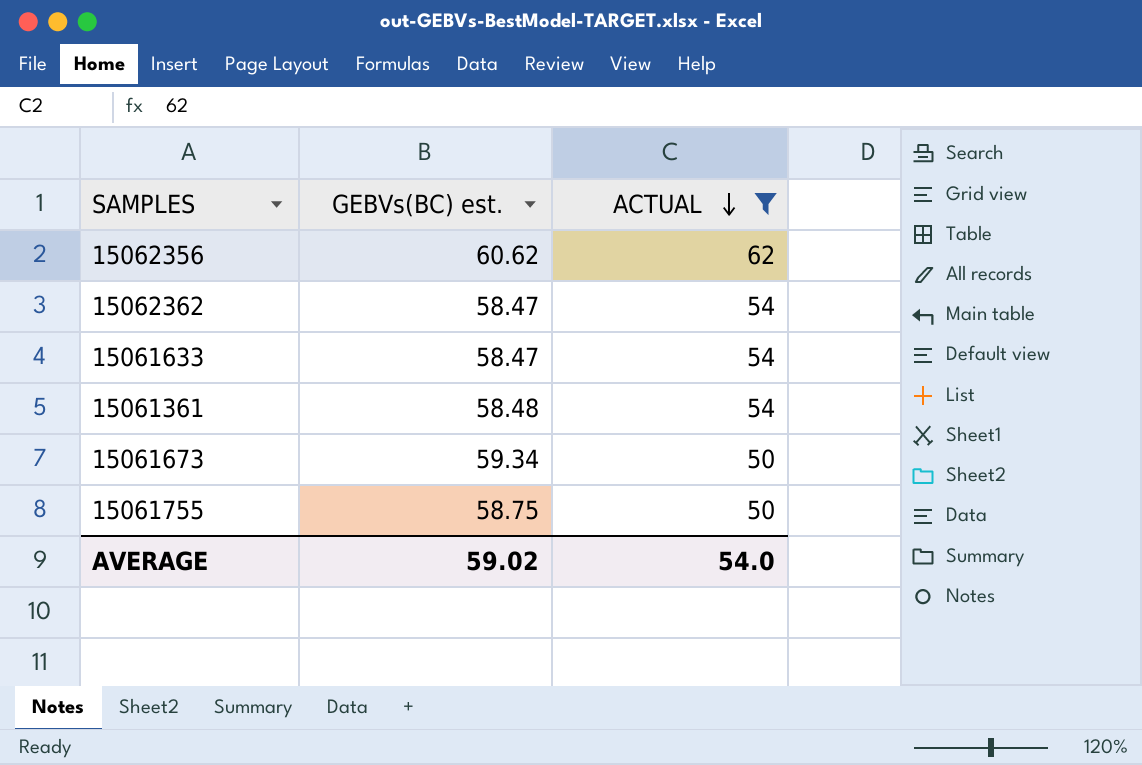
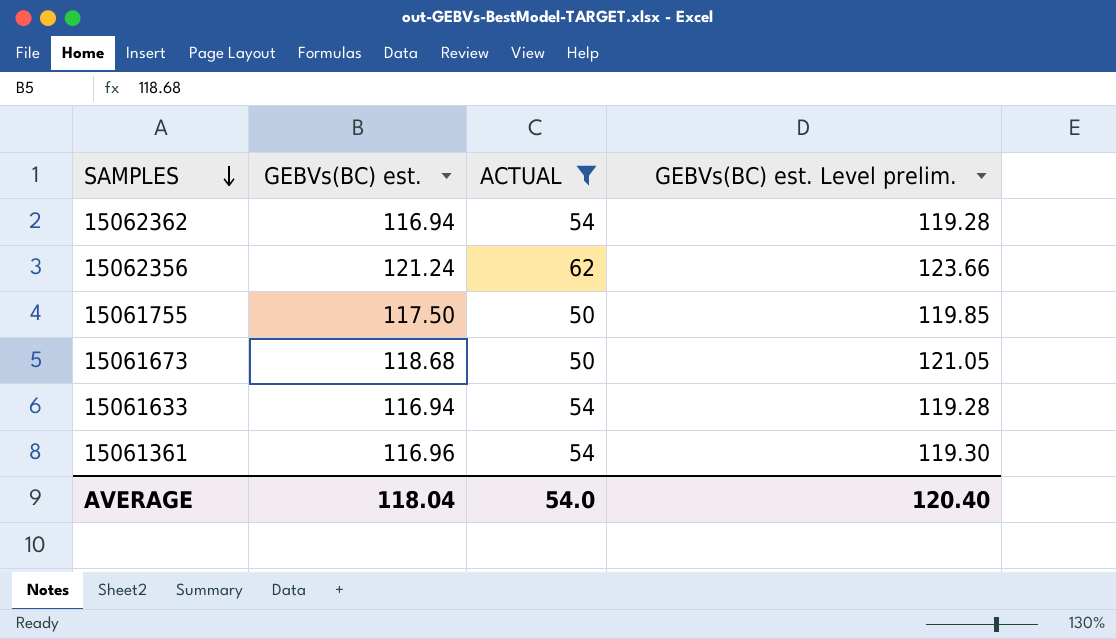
row order: ACTUAL descending -> SAMPLES descending
column GEBVs(BC) est. Level prelim. | formula: none -> [GEBVs(BC) est.] * 1.02
15062362 | GEBVs(BC) est.: 58.47 -> 116.94
15062356 | GEBVs(BC) est.: 60.62 -> 121.24
15061755 | GEBVs(BC) est.: 58.75 -> 117.50
15061673 | GEBVs(BC) est.: 59.34 -> 118.68
15061633 | GEBVs(BC) est.: 58.47 -> 116.94
15061361 | GEBVs(BC) est.: 58.48 -> 116.96
AVERAGE | GEBVs(BC) est.: 59.02 -> 118.04

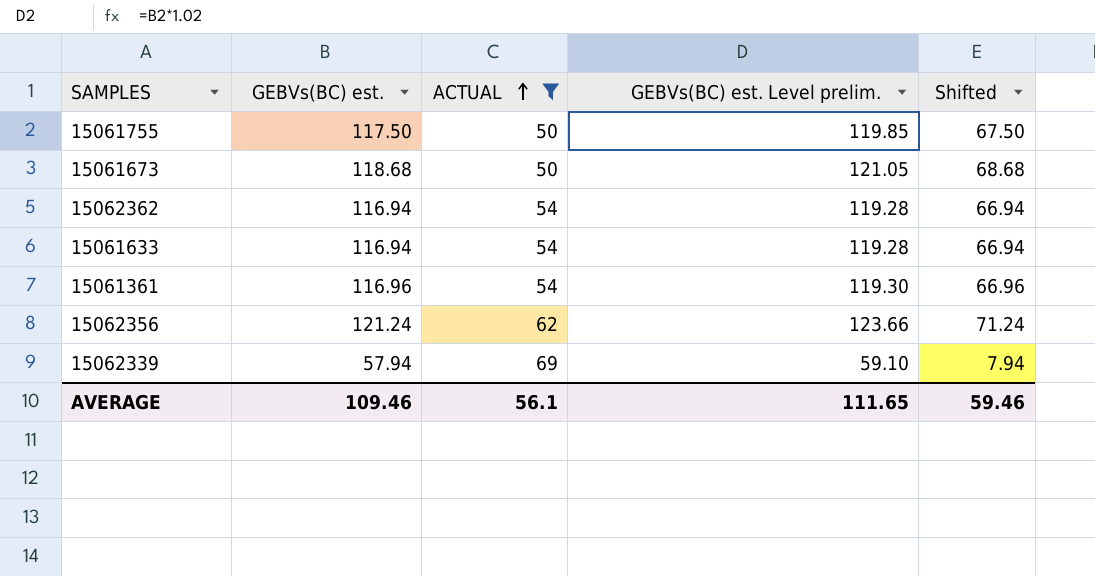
row order: SAMPLES descending -> ACTUAL ascending
column Shifted | formula: none -> [GEBVs(BC) est.] - 50
row 15062339: none -> 57.94 | 69 | 59.10 | 7.94
AVERAGE | GEBVs(BC) est.: 118.04 -> 109.46
AVERAGE | ACTUAL: 54.0 -> 56.1
AVERAGE | GEBVs(BC) est. Level prelim.: 120.40 -> 111.65

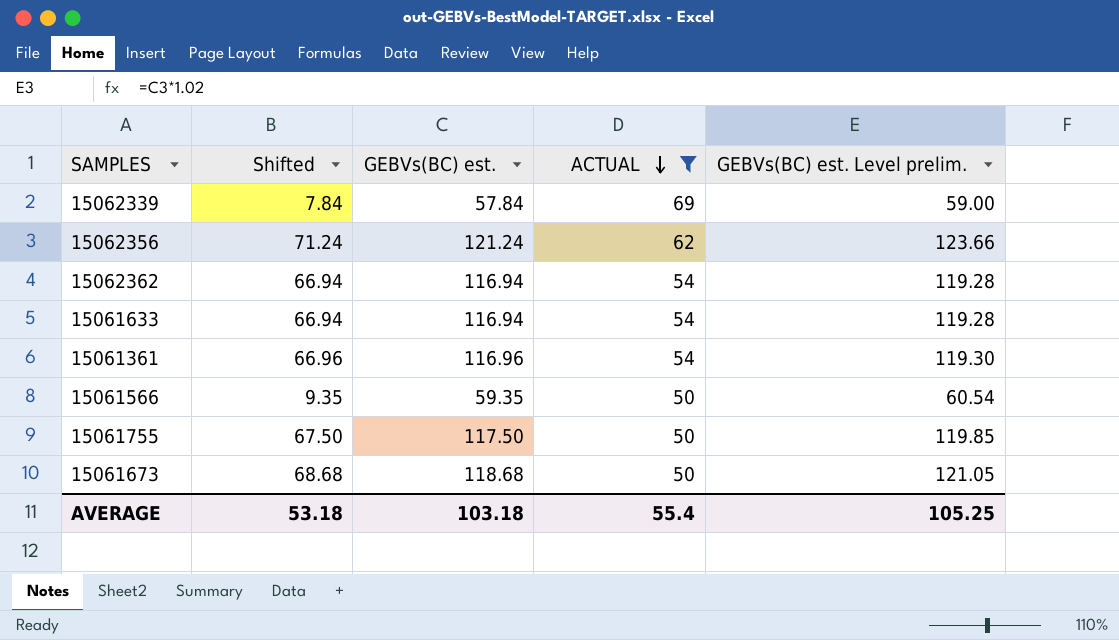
row order: ACTUAL ascending -> ACTUAL descending
column Shifted | position: 5 -> 2
15062339 | Shifted: 7.94 -> 7.84
15062339 | GEBVs(BC) est.: 57.94 -> 57.84
15062339 | GEBVs(BC) est. Level prelim.: 59.10 -> 59.00
row 15061566: none -> 9.35 | 59.35 | 50 | 60.54
AVERAGE | Shifted: 59.46 -> 53.18
AVERAGE | GEBVs(BC) est.: 109.46 -> 103.18
AVERAGE | ACTUAL: 56.1 -> 55.4
AVERAGE | GEBVs(BC) est. Level prelim.: 111.65 -> 105.25

